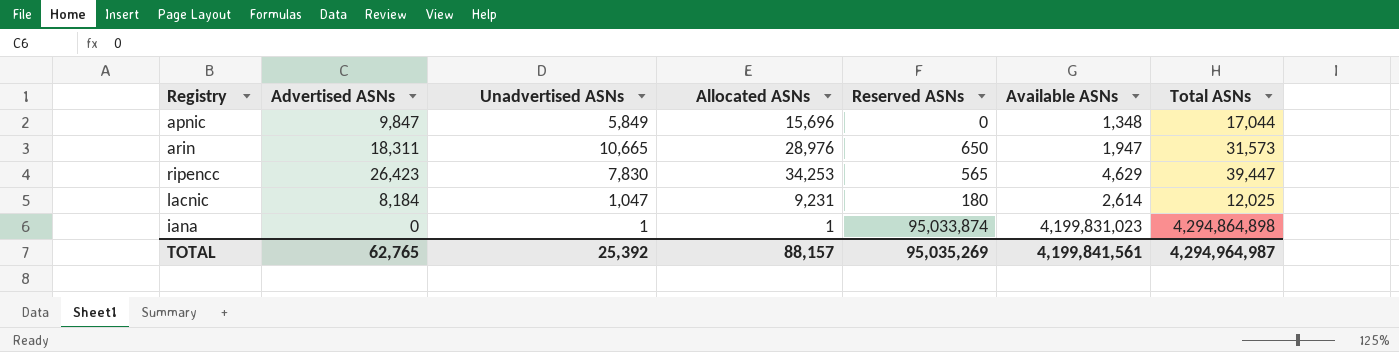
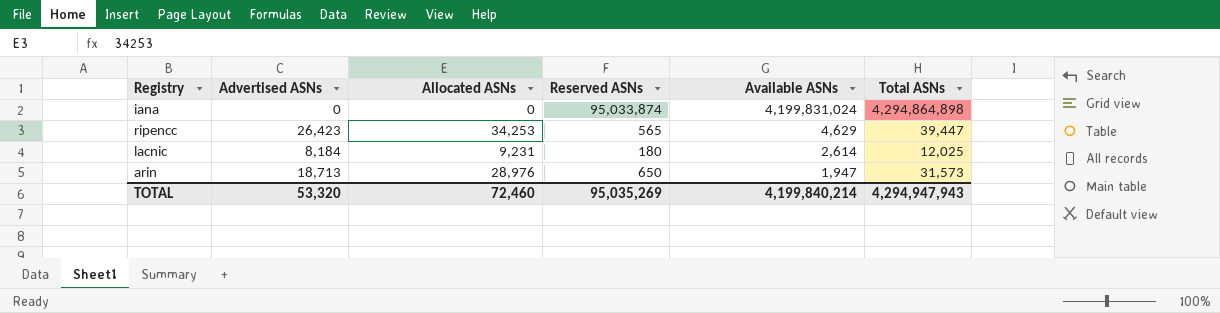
row order: none -> Available ASNs descending
column Unadvertised ASNs | formula: [Allocated ASNs] - [Advertised ASNs] -> none
row apnic: 9,847 | 5,849 | 15,696 | 0 | 1,348 | 17,044 -> none
iana | Allocated ASNs: 1 -> 0
iana | Available ASNs: 4,199,831,023 -> 4,199,831,024
arin | Advertised ASNs: 18,311 -> 18,713
TOTAL | Advertised ASNs: 62,765 -> 53,320
TOTAL | Allocated ASNs: 88,157 -> 72,460
TOTAL | Available ASNs: 4,199,841,561 -> 4,199,840,214
TOTAL | Total ASNs: 4,294,964,987 -> 4,294,947,943

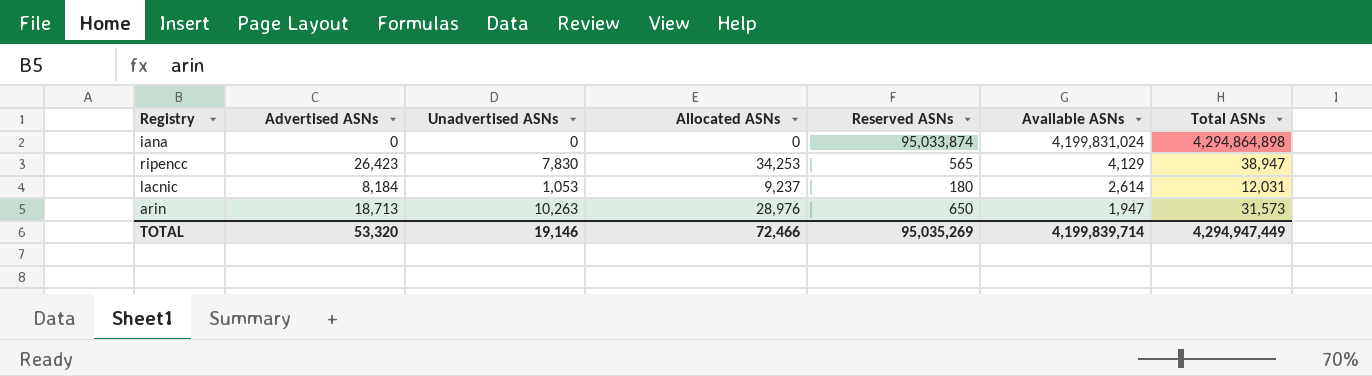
column Unadvertised ASNs | formula: none -> [Allocated ASNs] - [Advertised ASNs]
ripencc | Available ASNs: 4,629 -> 4,129
ripencc | Total ASNs: 39,447 -> 38,947
lacnic | Allocated ASNs: 9,231 -> 9,237
lacnic | Total ASNs: 12,025 -> 12,031
TOTAL | Allocated ASNs: 72,460 -> 72,466
TOTAL | Available ASNs: 4,199,840,214 -> 4,199,839,714
TOTAL | Total ASNs: 4,294,947,943 -> 4,294,947,449

